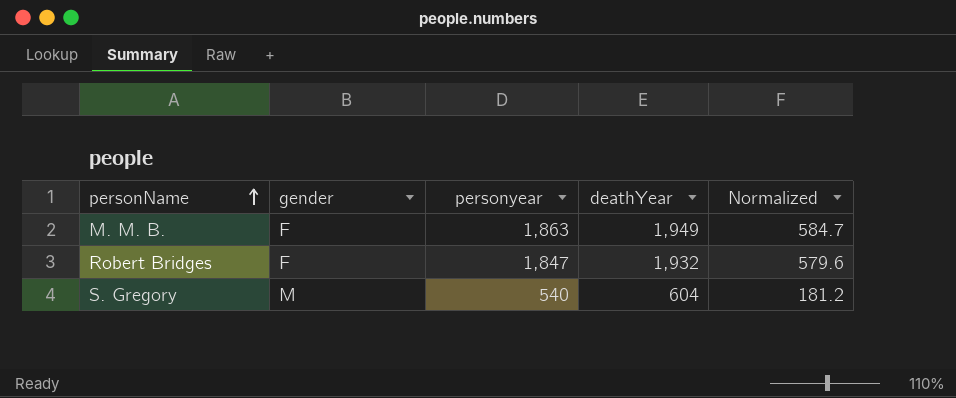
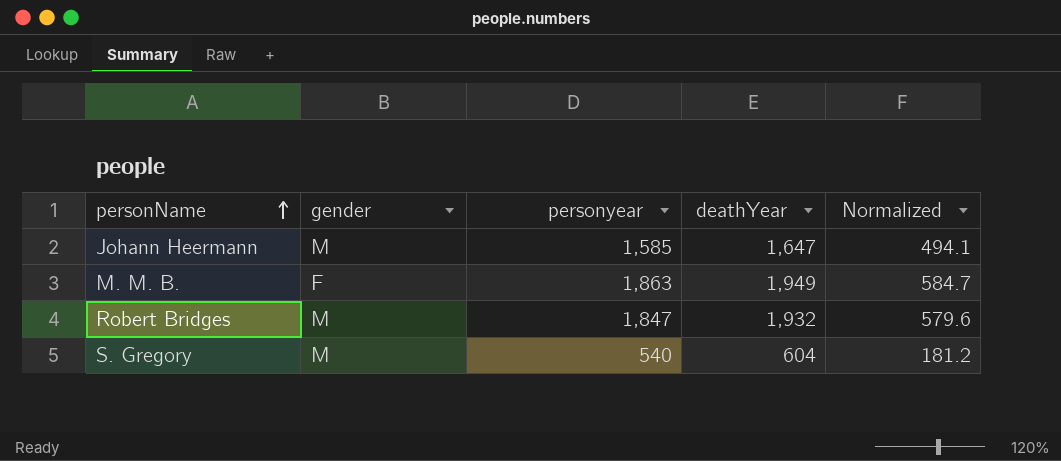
row Johann Heermann: none -> M | 1,585 | 1,647 | 494.1
Robert Bridges | gender: F -> M

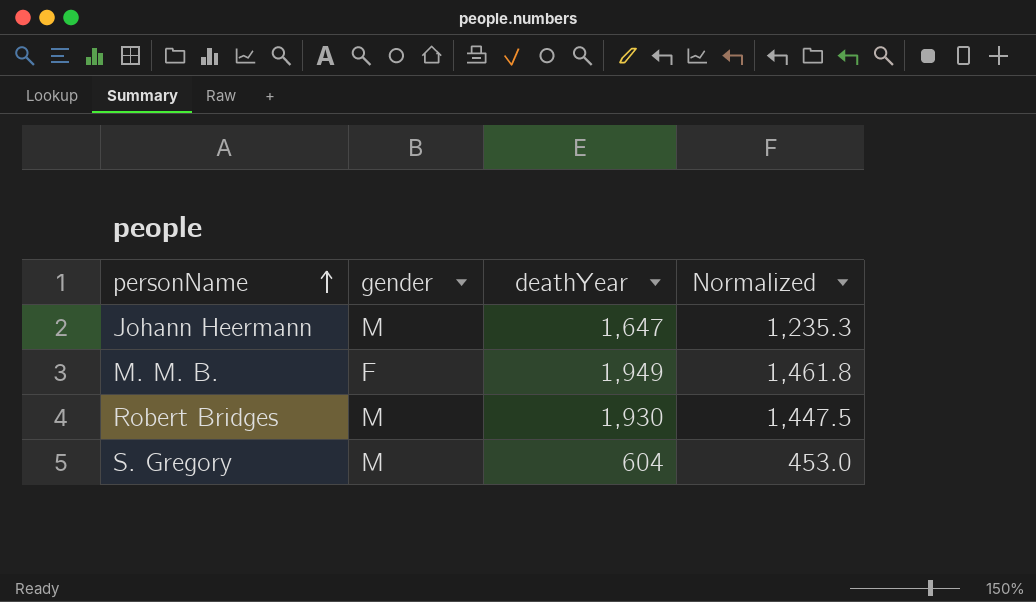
column personyear | position: 3 -> none
column Normalized | formula: [deathYear] * 0.3 -> [deathYear] * 0.75
Robert Bridges | deathYear: 1,932 -> 1,930

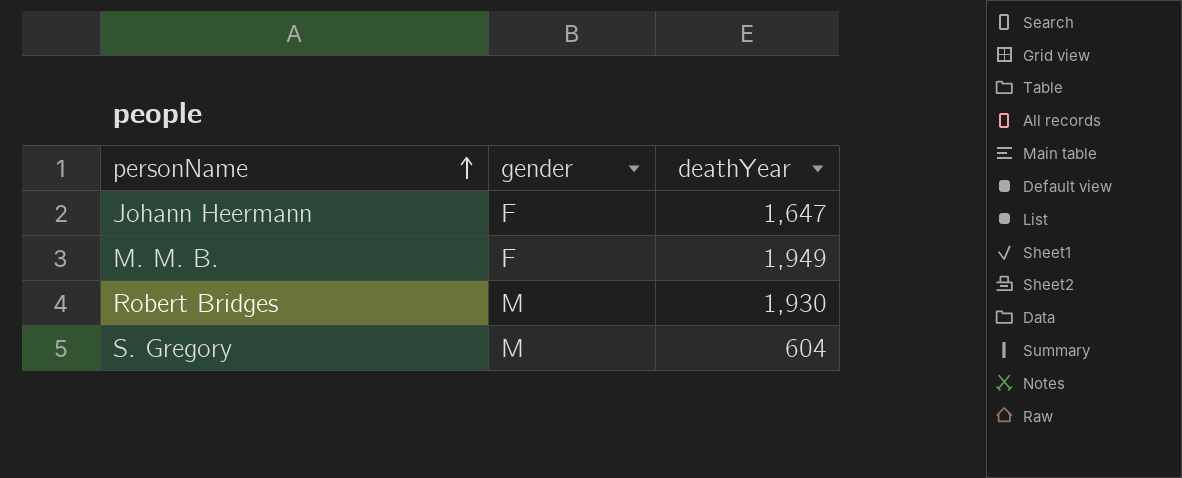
column Normalized | formula: [deathYear] * 0.75 -> none
Johann Heermann | gender: M -> F

